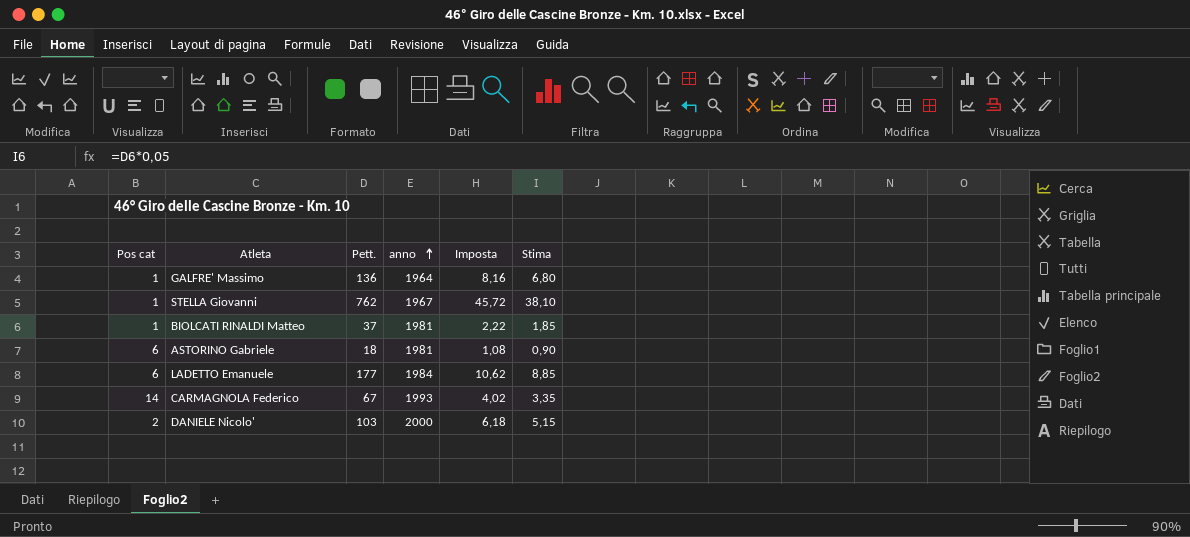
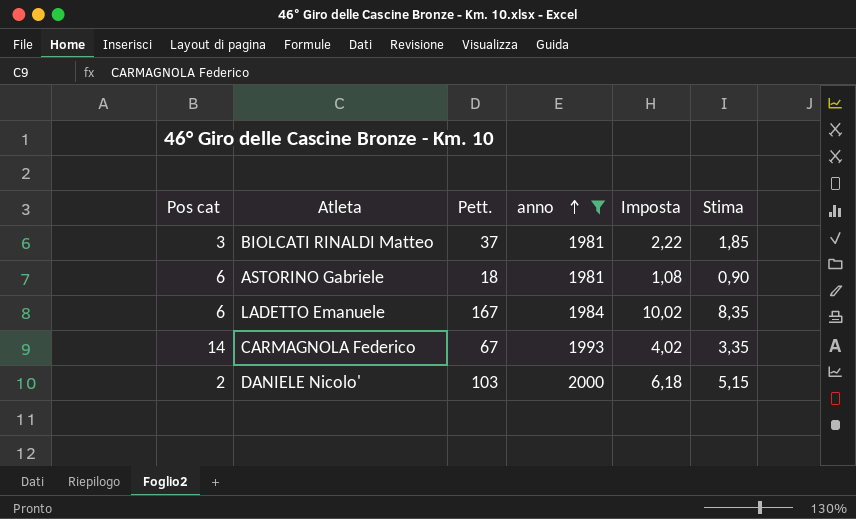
filter: none -> anno >= 1981
BIOLCATI RINALDI Matteo | Pos cat: 1 -> 3
LADETTO Emanuele | Pett.: 177 -> 167
LADETTO Emanuele | Imposta: 10,62 -> 10,02
LADETTO Emanuele | Stima: 8,85 -> 8,35

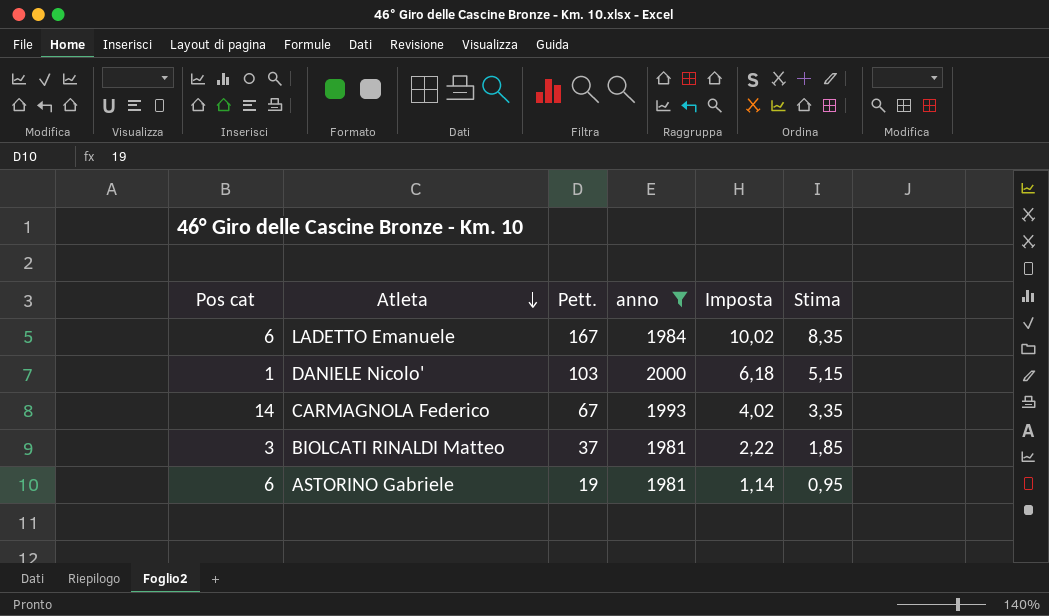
row order: anno ascending -> Atleta descending
DANIELE Nicolo' | Pos cat: 2 -> 1
ASTORINO Gabriele | Pett.: 18 -> 19
ASTORINO Gabriele | Imposta: 1,08 -> 1,14
ASTORINO Gabriele | Stima: 0,90 -> 0,95

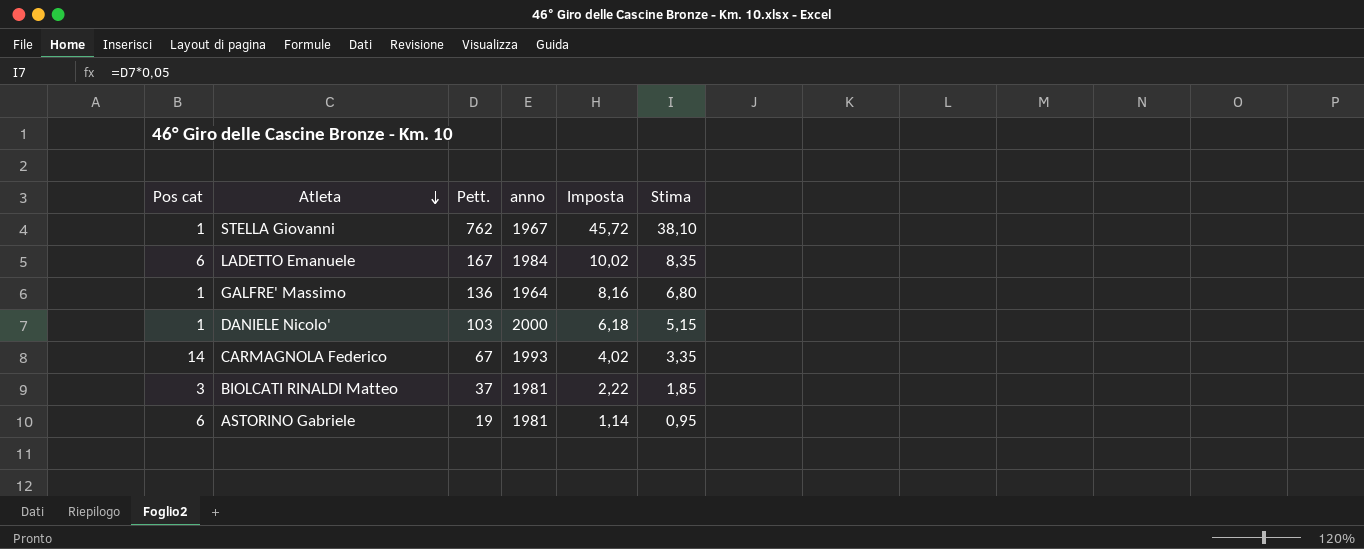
filter: anno >= 1981 -> none

